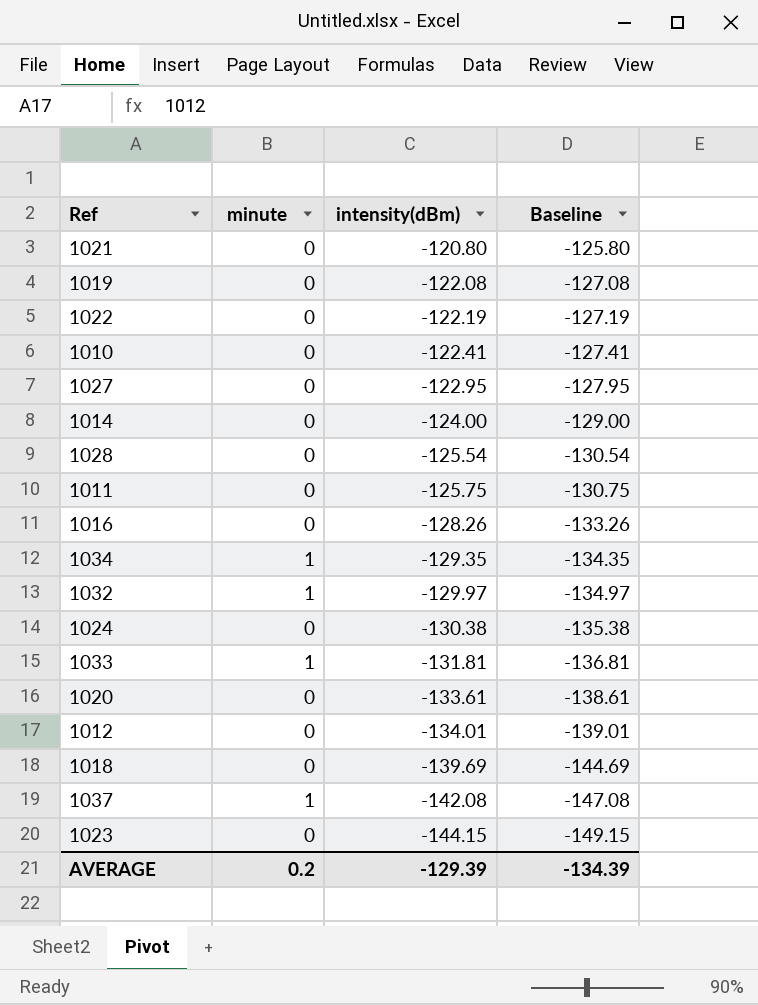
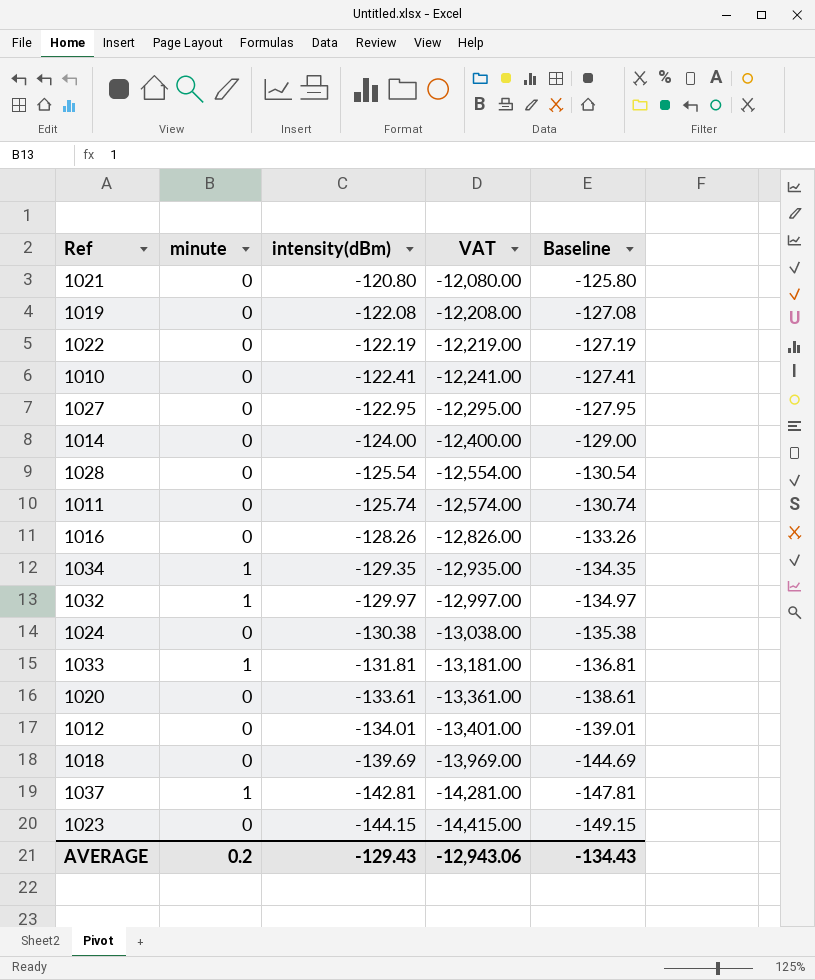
column VAT | formula: none -> [intensity(dBm)] * 100
1011 | intensity(dBm): -125.75 -> -125.74
1011 | Baseline: -130.75 -> -130.74
1037 | intensity(dBm): -142.08 -> -142.81
1037 | Baseline: -147.08 -> -147.81
AVERAGE | intensity(dBm): -129.39 -> -129.43
AVERAGE | Baseline: -134.39 -> -134.43

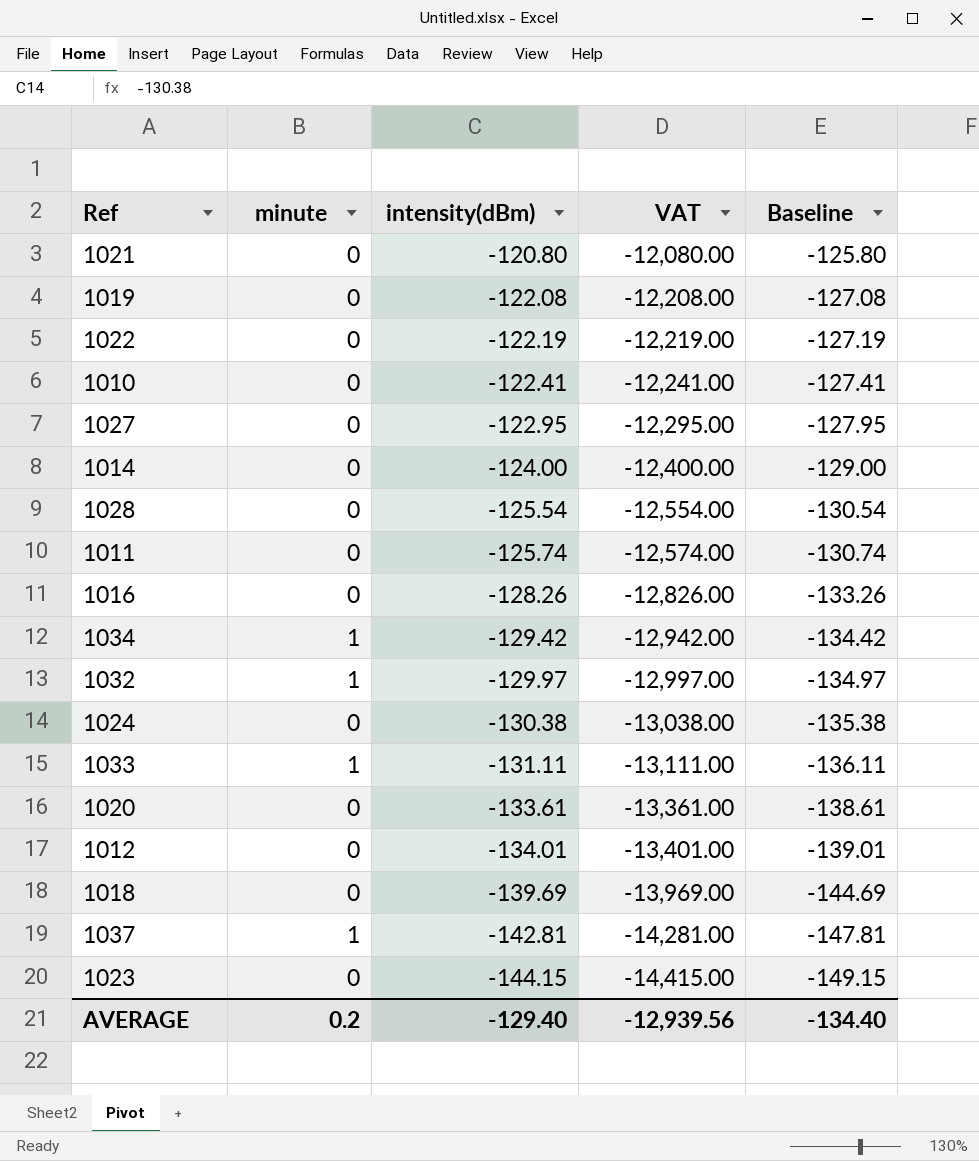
1034 | intensity(dBm): -129.35 -> -129.42
1034 | VAT: -12,935.00 -> -12,942.00
1034 | Baseline: -134.35 -> -134.42
1033 | intensity(dBm): -131.81 -> -131.11
1033 | VAT: -13,181.00 -> -13,111.00
1033 | Baseline: -136.81 -> -136.11
AVERAGE | intensity(dBm): -129.43 -> -129.40
AVERAGE | VAT: -12,943.06 -> -12,939.56
AVERAGE | Baseline: -134.43 -> -134.40

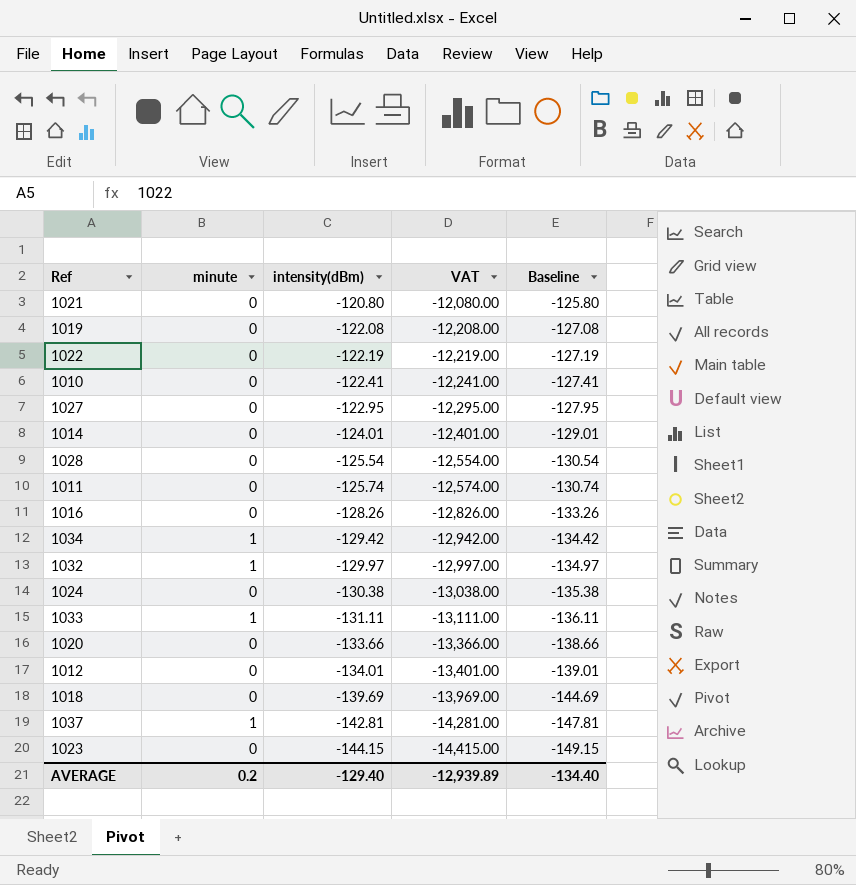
1014 | intensity(dBm): -124.00 -> -124.01
1014 | VAT: -12,400.00 -> -12,401.00
1014 | Baseline: -129.00 -> -129.01
1020 | intensity(dBm): -133.61 -> -133.66
1020 | VAT: -13,361.00 -> -13,366.00
1020 | Baseline: -138.61 -> -138.66
AVERAGE | VAT: -12,939.56 -> -12,939.89

